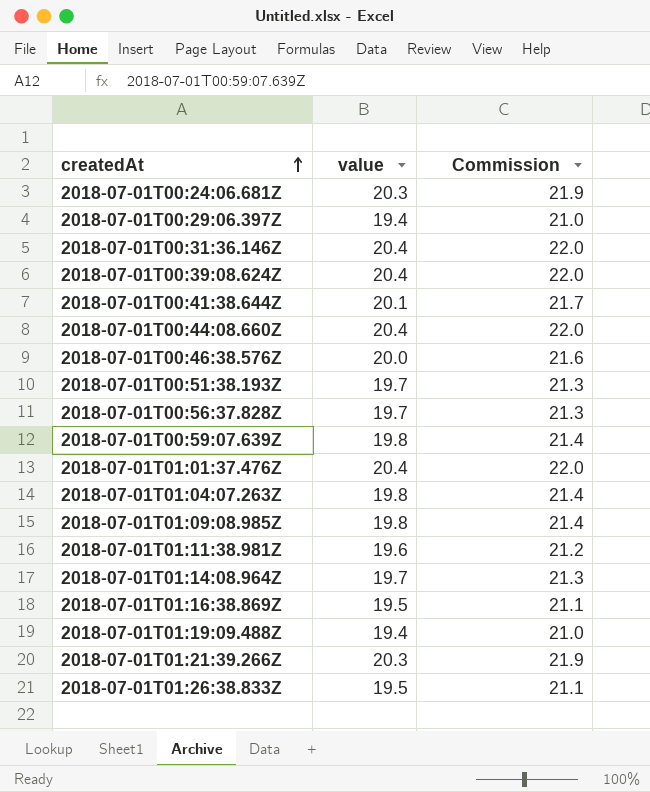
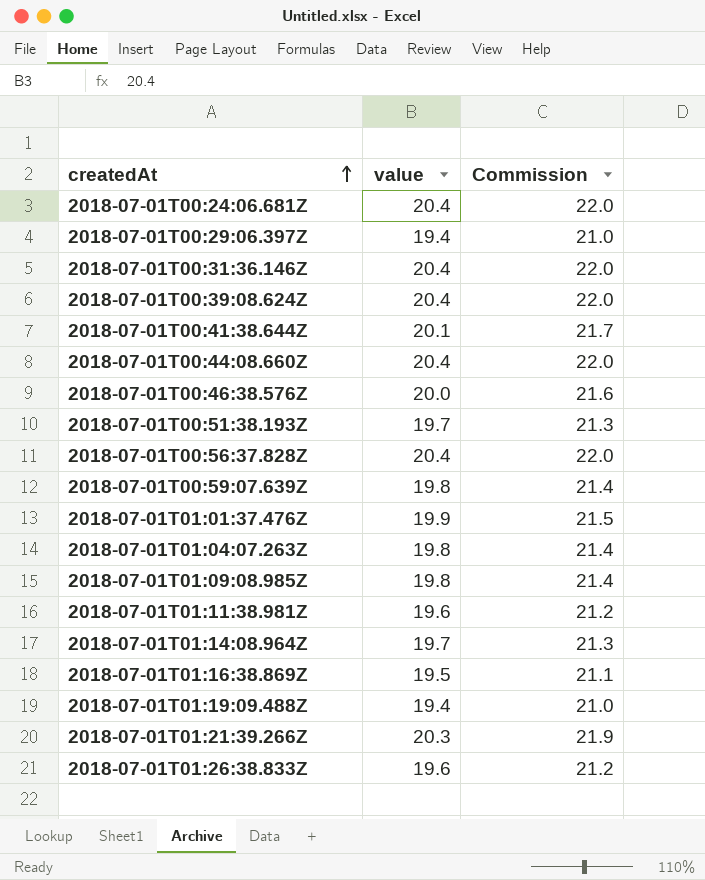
2018-07-01T00:24:06.681Z | value: 20.3 -> 20.4
2018-07-01T00:24:06.681Z | Commission: 21.9 -> 22.0
2018-07-01T00:56:37.828Z | value: 19.7 -> 20.4
2018-07-01T00:56:37.828Z | Commission: 21.3 -> 22.0
2018-07-01T01:01:37.476Z | value: 20.4 -> 19.9
2018-07-01T01:01:37.476Z | Commission: 22.0 -> 21.5
2018-07-01T01:26:38.833Z | value: 19.5 -> 19.6
2018-07-01T01:26:38.833Z | Commission: 21.1 -> 21.2

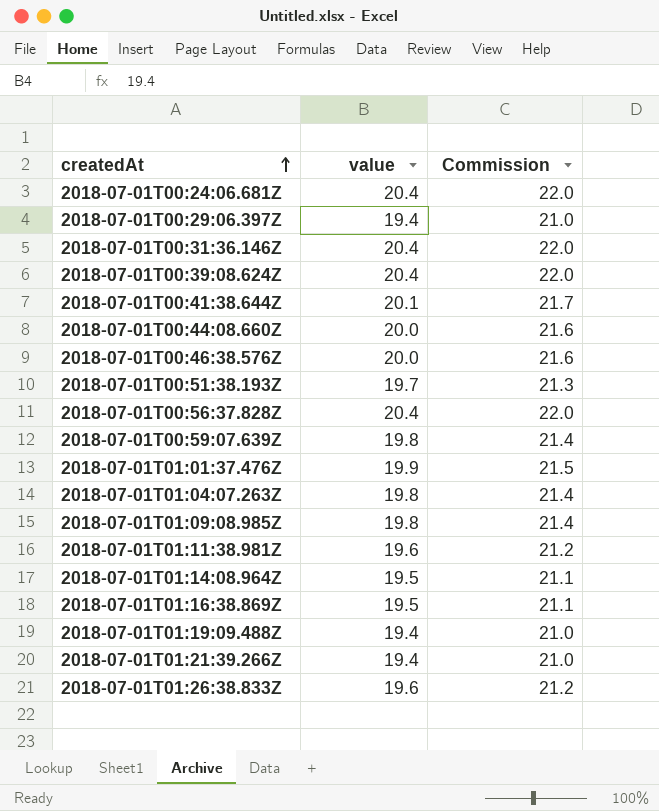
2018-07-01T00:44:08.660Z | value: 20.4 -> 20.0
2018-07-01T00:44:08.660Z | Commission: 22.0 -> 21.6
2018-07-01T01:14:08.964Z | value: 19.7 -> 19.5
2018-07-01T01:14:08.964Z | Commission: 21.3 -> 21.1
2018-07-01T01:21:39.266Z | value: 20.3 -> 19.4
2018-07-01T01:21:39.266Z | Commission: 21.9 -> 21.0

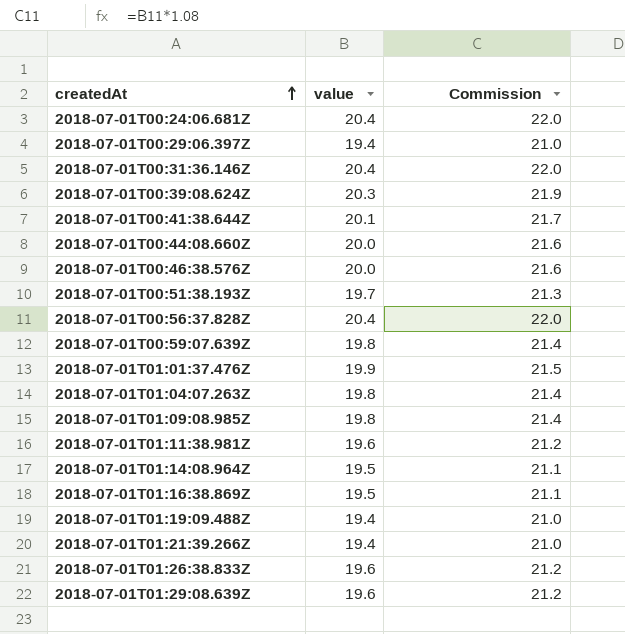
2018-07-01T00:39:08.624Z | value: 20.4 -> 20.3
2018-07-01T00:39:08.624Z | Commission: 22.0 -> 21.9
row 2018-07-01T01:29:08.639Z: none -> 19.6 | 21.2

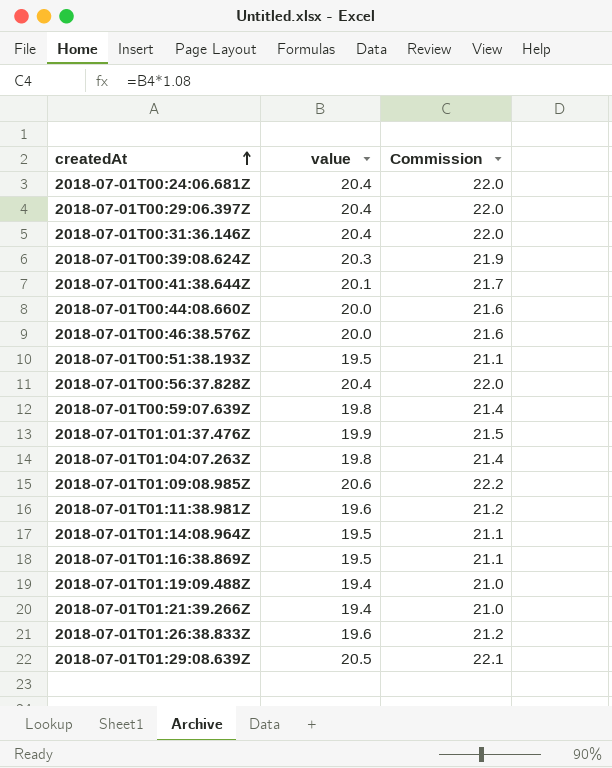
2018-07-01T00:29:06.397Z | value: 19.4 -> 20.4
2018-07-01T00:29:06.397Z | Commission: 21.0 -> 22.0
2018-07-01T00:51:38.193Z | value: 19.7 -> 19.5
2018-07-01T00:51:38.193Z | Commission: 21.3 -> 21.1
2018-07-01T01:09:08.985Z | value: 19.8 -> 20.6
2018-07-01T01:09:08.985Z | Commission: 21.4 -> 22.2
2018-07-01T01:29:08.639Z | value: 19.6 -> 20.5
2018-07-01T01:29:08.639Z | Commission: 21.2 -> 22.1

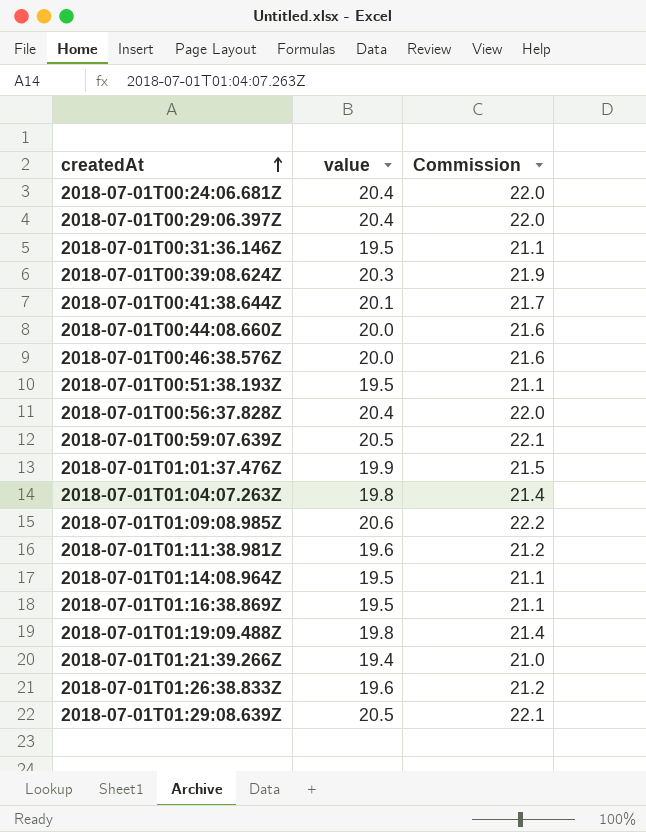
2018-07-01T00:31:36.146Z | value: 20.4 -> 19.5
2018-07-01T00:31:36.146Z | Commission: 22.0 -> 21.1
2018-07-01T00:59:07.639Z | value: 19.8 -> 20.5
2018-07-01T00:59:07.639Z | Commission: 21.4 -> 22.1
2018-07-01T01:19:09.488Z | value: 19.4 -> 19.8
2018-07-01T01:19:09.488Z | Commission: 21.0 -> 21.4

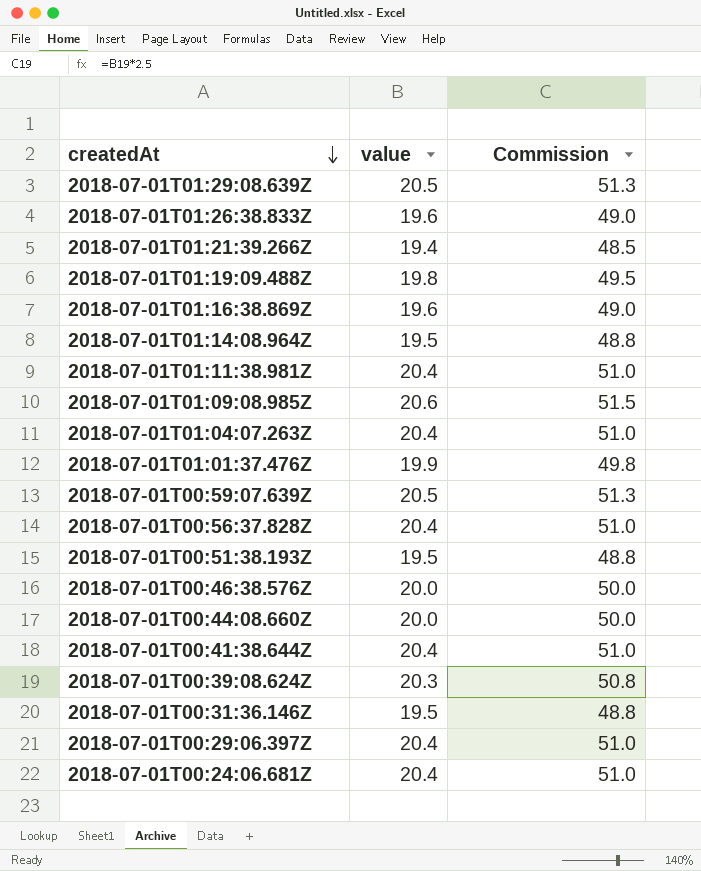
row order: createdAt ascending -> createdAt descending
column Commission | formula: [value] * 1.08 -> [value] * 2.5
2018-07-01T01:16:38.869Z | value: 19.5 -> 19.6
2018-07-01T01:11:38.981Z | value: 19.6 -> 20.4
2018-07-01T01:04:07.263Z | value: 19.8 -> 20.4
2018-07-01T00:41:38.644Z | value: 20.1 -> 20.4

